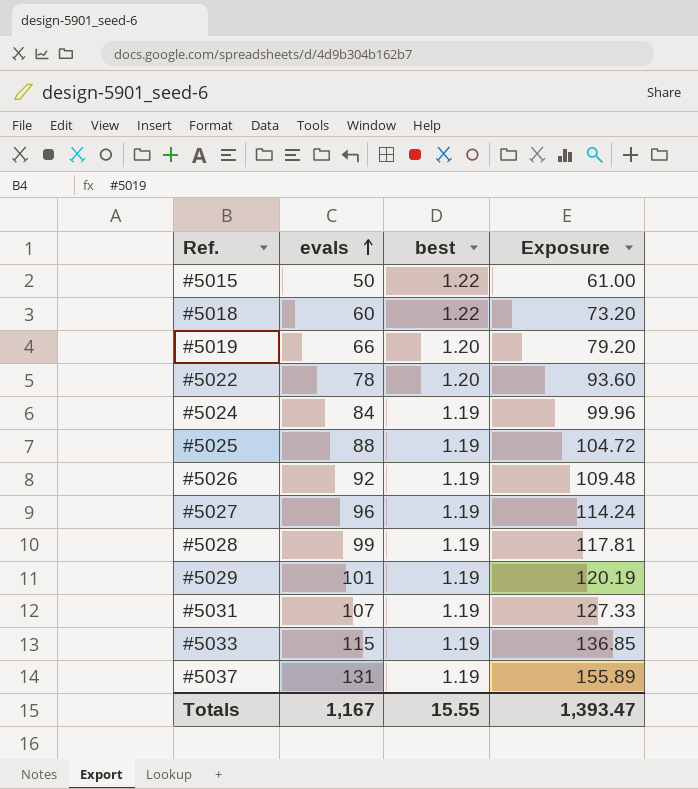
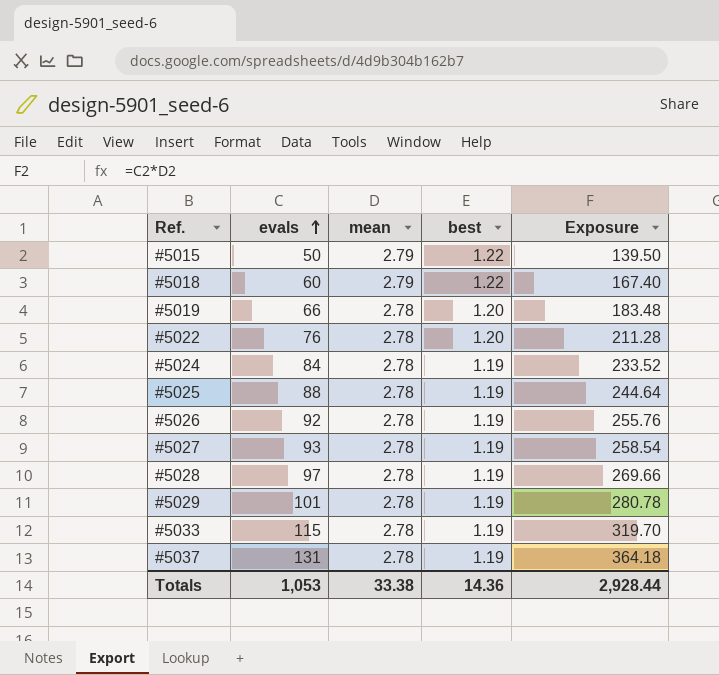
column mean | position: none -> 3
column Exposure | formula: [evals] * [best] -> [evals] * [mean]
row #5031: 107 | 1.19 | 127.33 -> none
#5022 | evals: 78 -> 76
#5027 | evals: 96 -> 93
#5028 | evals: 99 -> 97
Totals | evals: 1,167 -> 1,053
Totals | best: 15.55 -> 14.36
Totals | Exposure: 1,393.47 -> 2,928.44

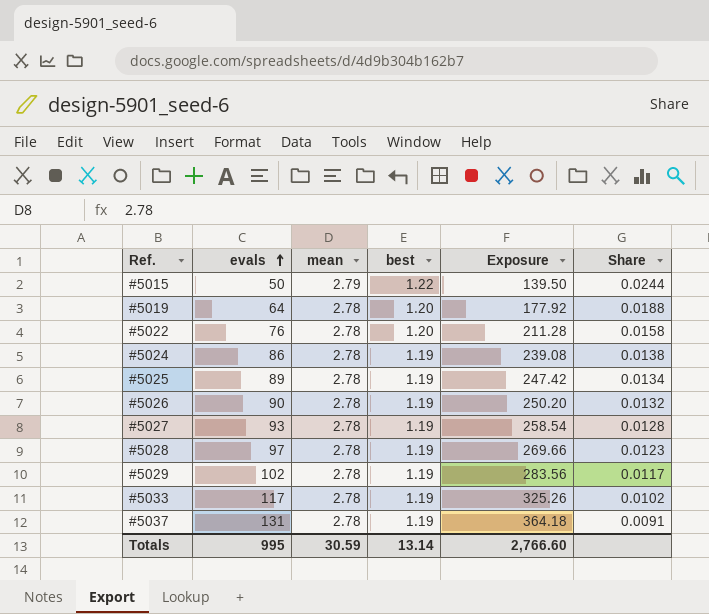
column Share | formula: none -> [best] / [evals]
row #5018: 60 | 2.79 | 1.22 | 167.40 -> none
#5019 | evals: 66 -> 64
#5019 | Exposure: 183.48 -> 177.92
#5024 | evals: 84 -> 86
#5024 | Exposure: 233.52 -> 239.08
#5025 | evals: 88 -> 89
#5025 | Exposure: 244.64 -> 247.42
#5026 | evals: 92 -> 90
#5026 | Exposure: 255.76 -> 250.20
#5029 | evals: 101 -> 102
#5029 | Exposure: 280.78 -> 283.56
#5033 | evals: 115 -> 117
#5033 | Exposure: 319.70 -> 325.26
Totals | evals: 1,053 -> 995
Totals | mean: 33.38 -> 30.59
Totals | best: 14.36 -> 13.14
Totals | Exposure: 2,928.44 -> 2,766.60

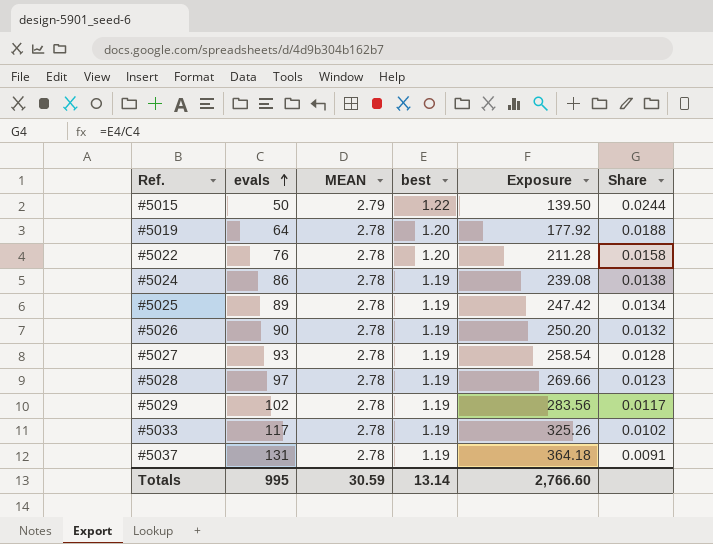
column name: mean -> MEAN

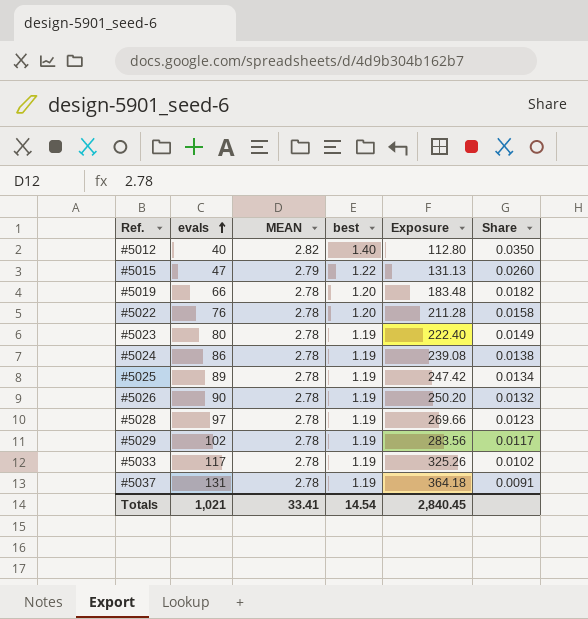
row #5027: 93 | 2.78 | 1.19 | 258.54 | 0.0128 -> none
row #5012: none -> 40 | 2.82 | 1.40 | 112.80 | 0.0350
#5015 | evals: 50 -> 47
#5015 | Exposure: 139.50 -> 131.13
#5015 | Share: 0.0244 -> 0.0260
#5019 | evals: 64 -> 66
#5019 | Exposure: 177.92 -> 183.48
#5019 | Share: 0.0188 -> 0.0182
row #5023: none -> 80 | 2.78 | 1.19 | 222.40 | 0.0149
Totals | evals: 995 -> 1,021
Totals | MEAN: 30.59 -> 33.41
Totals | best: 13.14 -> 14.54
Totals | Exposure: 2,766.60 -> 2,840.45

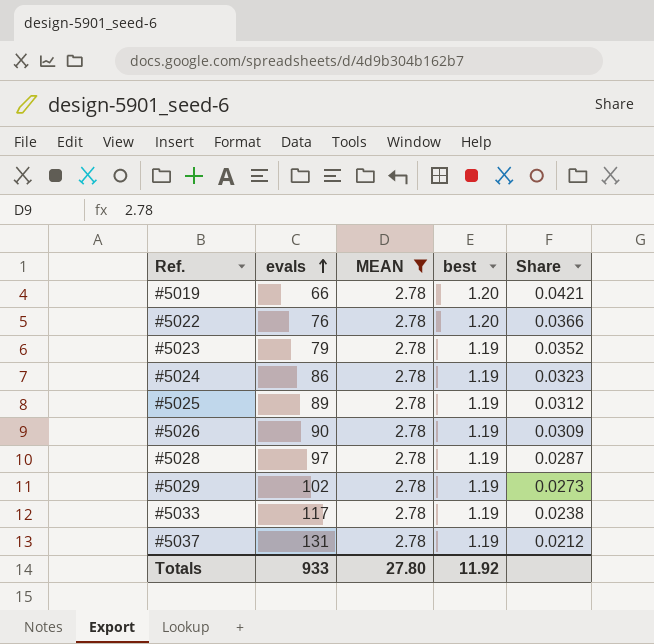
filter: none -> MEAN = 2.78
column Exposure | formula: [evals] * [MEAN] -> none
column Share | formula: [best] / [evals] -> [MEAN] / [evals]
#5023 | evals: 80 -> 79
Totals | evals: 1,021 -> 933
Totals | MEAN: 33.41 -> 27.80
Totals | best: 14.54 -> 11.92

